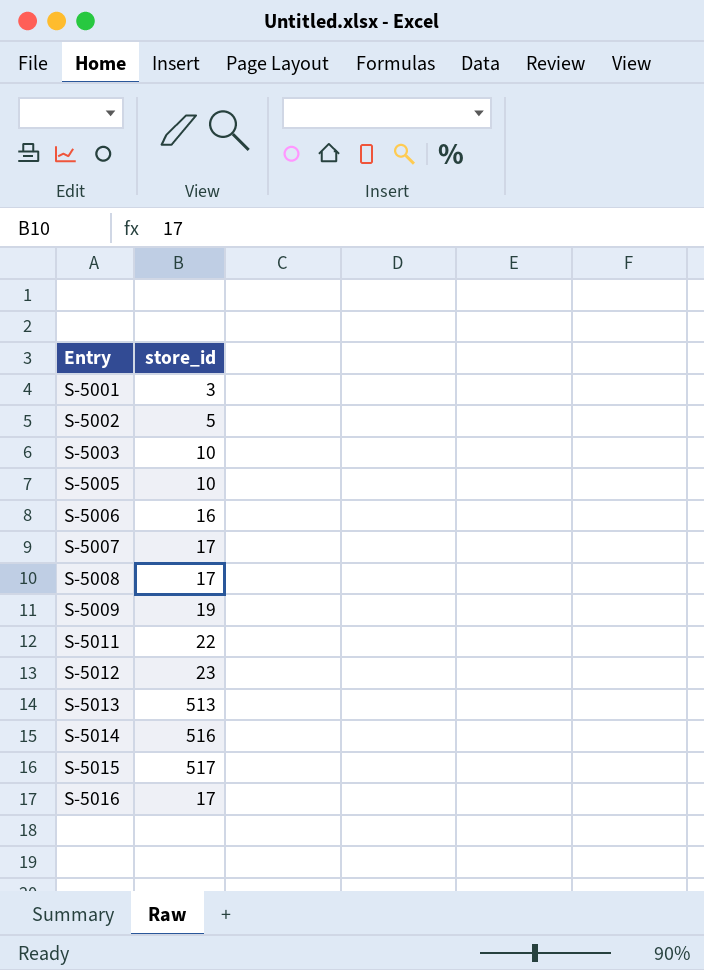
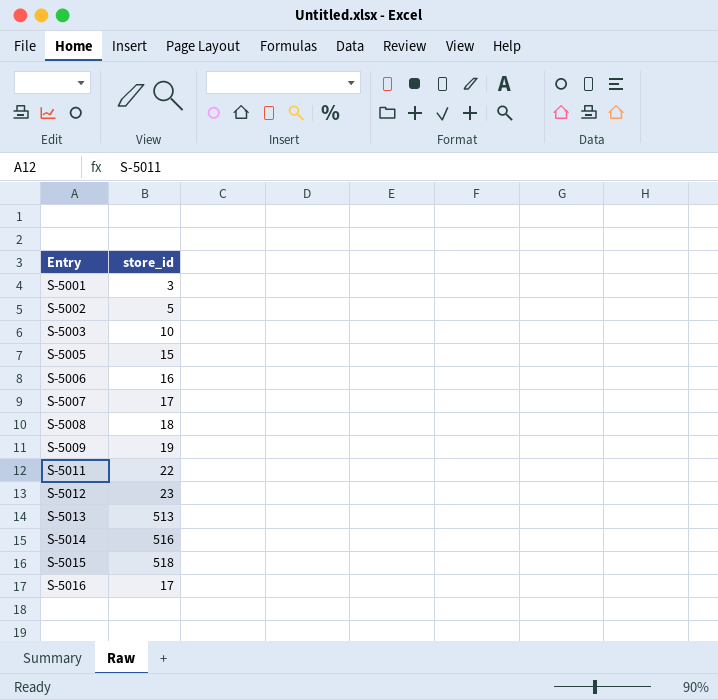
S-5005 | store_id: 10 -> 15
S-5008 | store_id: 17 -> 18
S-5015 | store_id: 517 -> 518

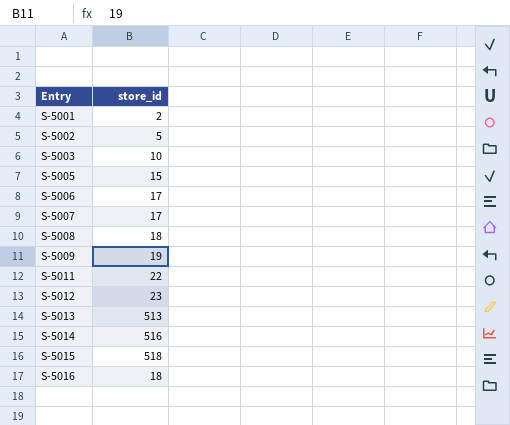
S-5001 | store_id: 3 -> 2
S-5006 | store_id: 16 -> 17
S-5016 | store_id: 17 -> 18

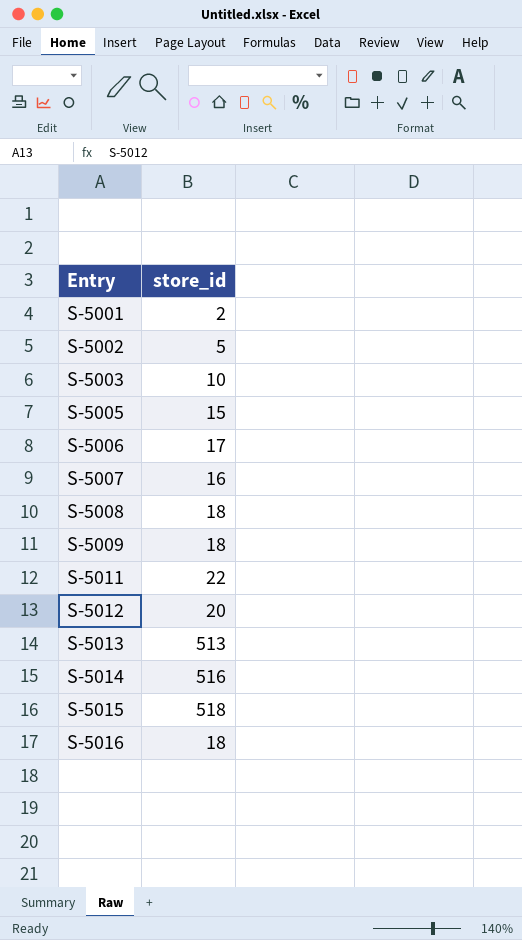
S-5007 | store_id: 17 -> 16
S-5009 | store_id: 19 -> 18
S-5012 | store_id: 23 -> 20

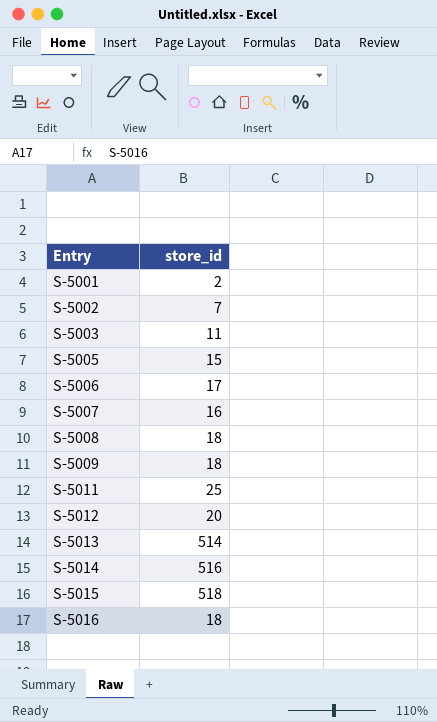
S-5002 | store_id: 5 -> 7
S-5003 | store_id: 10 -> 11
S-5011 | store_id: 22 -> 25
S-5013 | store_id: 513 -> 514

